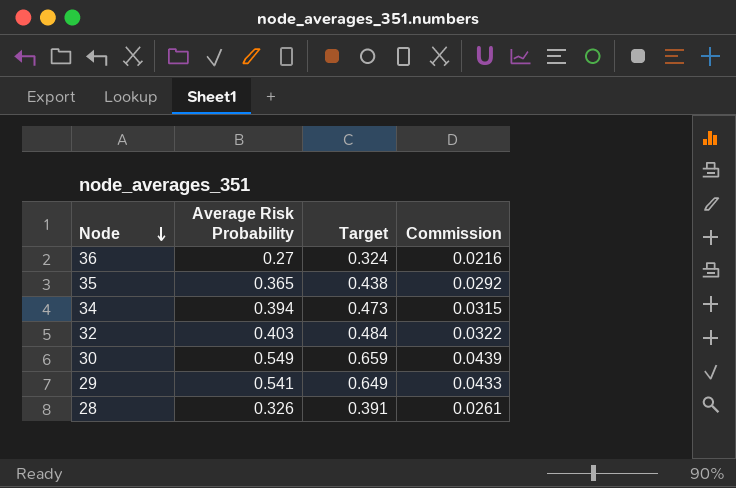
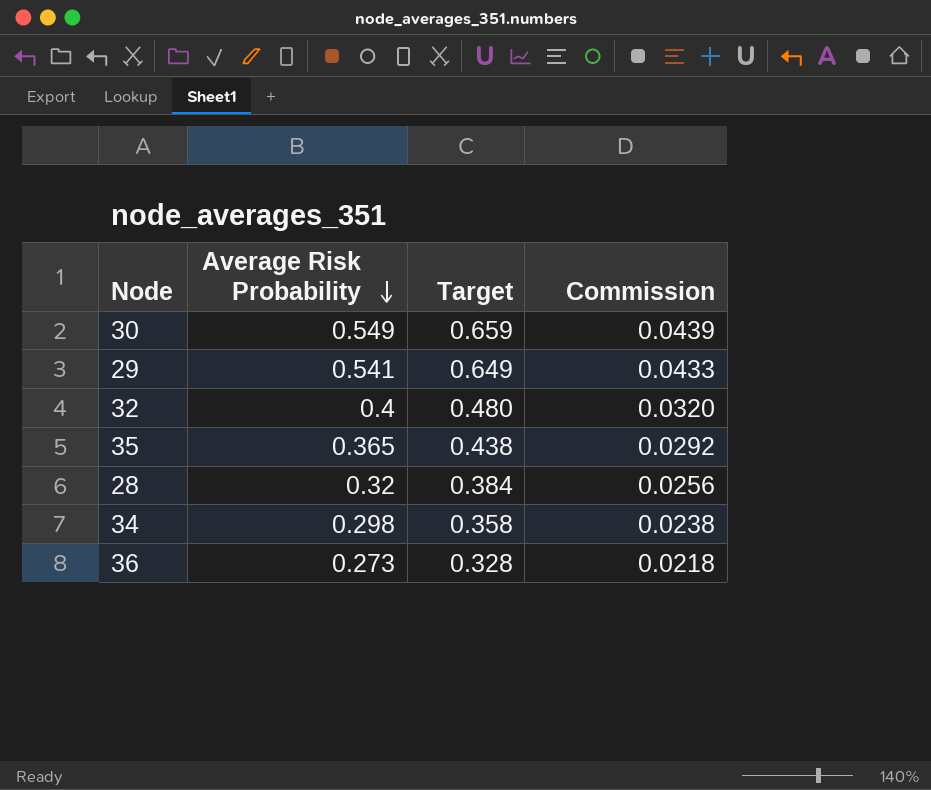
row order: Node descending -> Average Risk Probability descending
32 | Average Risk Probability: 0.403 -> 0.4
32 | Target: 0.484 -> 0.480
32 | Commission: 0.0322 -> 0.0320
28 | Average Risk Probability: 0.326 -> 0.32
28 | Target: 0.391 -> 0.384
28 | Commission: 0.0261 -> 0.0256
34 | Average Risk Probability: 0.394 -> 0.298
34 | Target: 0.473 -> 0.358
34 | Commission: 0.0315 -> 0.0238
36 | Average Risk Probability: 0.27 -> 0.273
36 | Target: 0.324 -> 0.328
36 | Commission: 0.0216 -> 0.0218

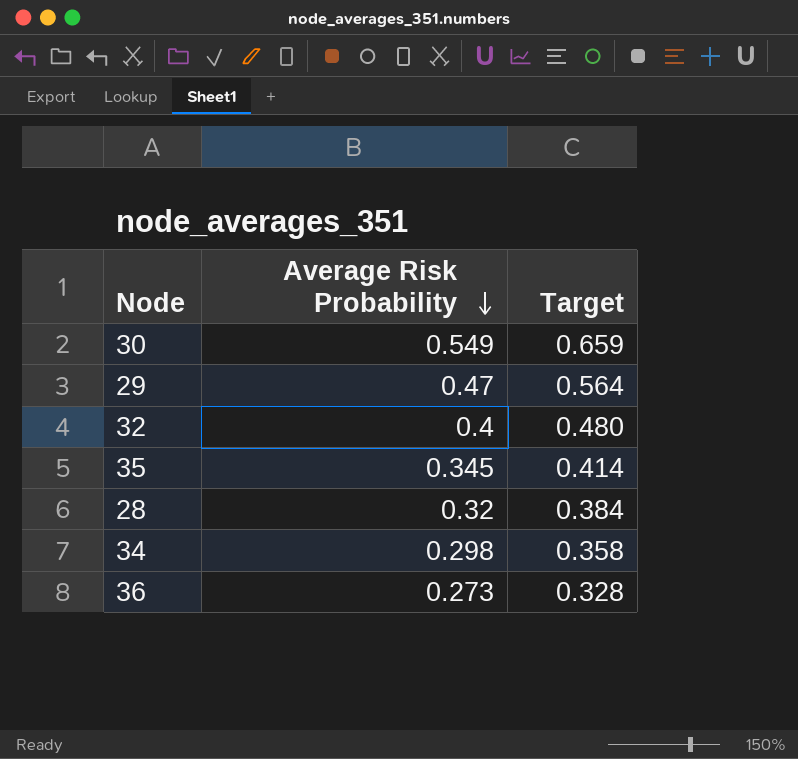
column Commission | formula: [Average Risk Probability] * 0.08 -> none
29 | Average Risk Probability: 0.541 -> 0.47
29 | Target: 0.649 -> 0.564
35 | Average Risk Probability: 0.365 -> 0.345
35 | Target: 0.438 -> 0.414

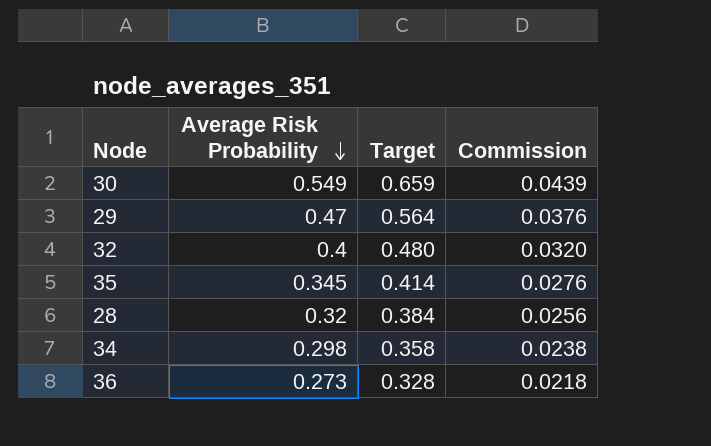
column Commission | formula: none -> [Average Risk Probability] * 0.08

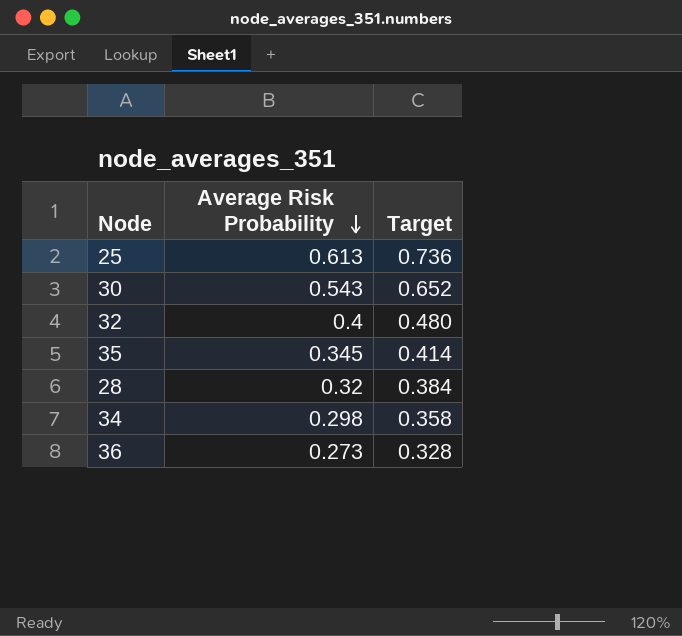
column Commission | formula: [Average Risk Probability] * 0.08 -> none
row 29: 0.47 | 0.564 | 0.0376 -> none
row 25: none -> 0.613 | 0.736
30 | Average Risk Probability: 0.549 -> 0.543
30 | Target: 0.659 -> 0.652

